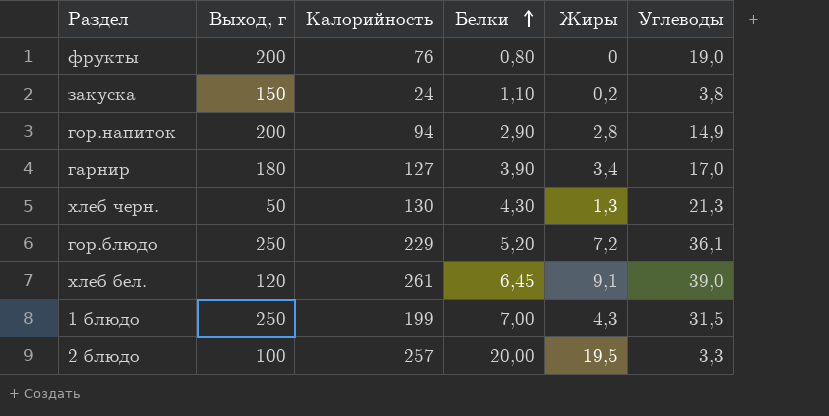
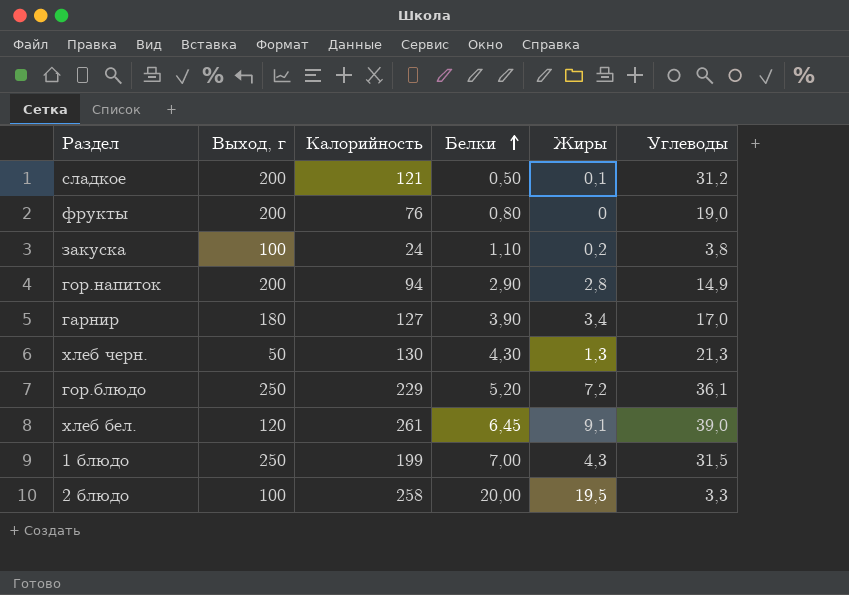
row сладкое: none -> 200 | 121 | 0,50 | 0,1 | 31,2
закуска | Выход, г: 150 -> 100
2 блюдо | Калорийность: 257 -> 258

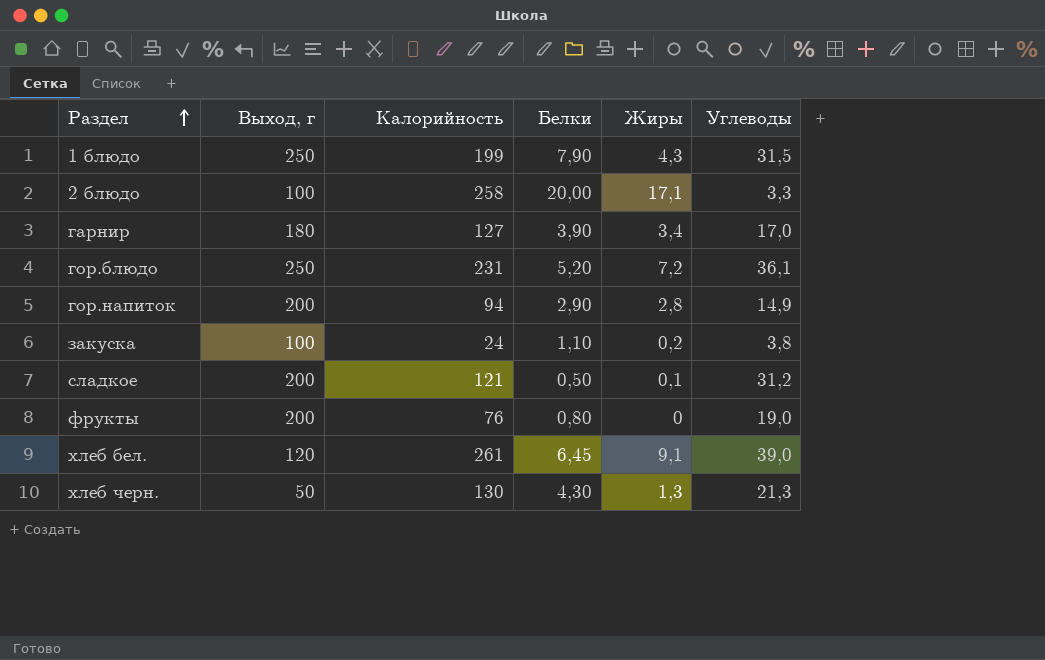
row order: Белки ascending -> Раздел ascending
1 блюдо | Белки: 7,00 -> 7,90
2 блюдо | Жиры: 19,5 -> 17,1
гор.блюдо | Калорийность: 229 -> 231

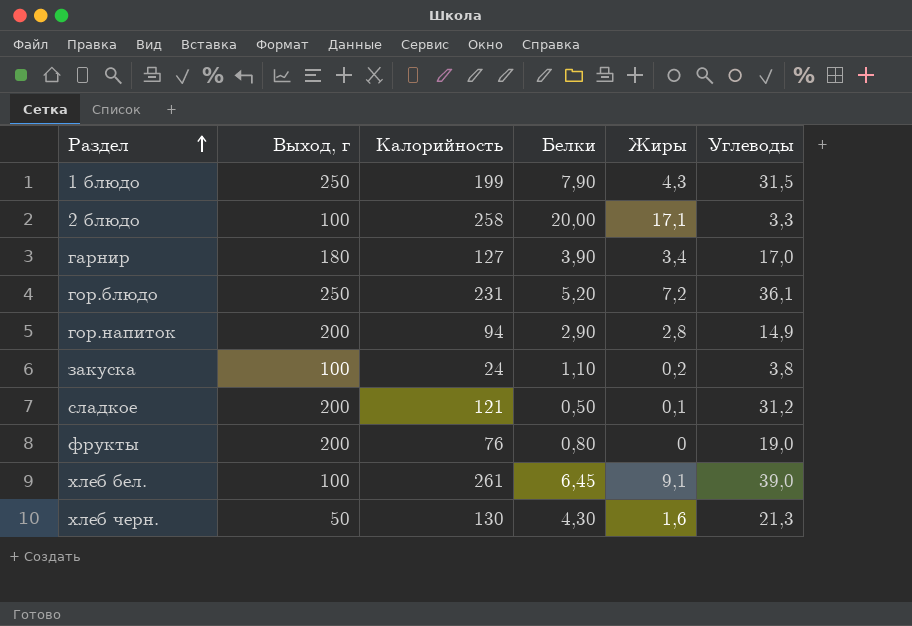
хлеб бел. | Выход, г: 120 -> 100
хлеб черн. | Жиры: 1,3 -> 1,6

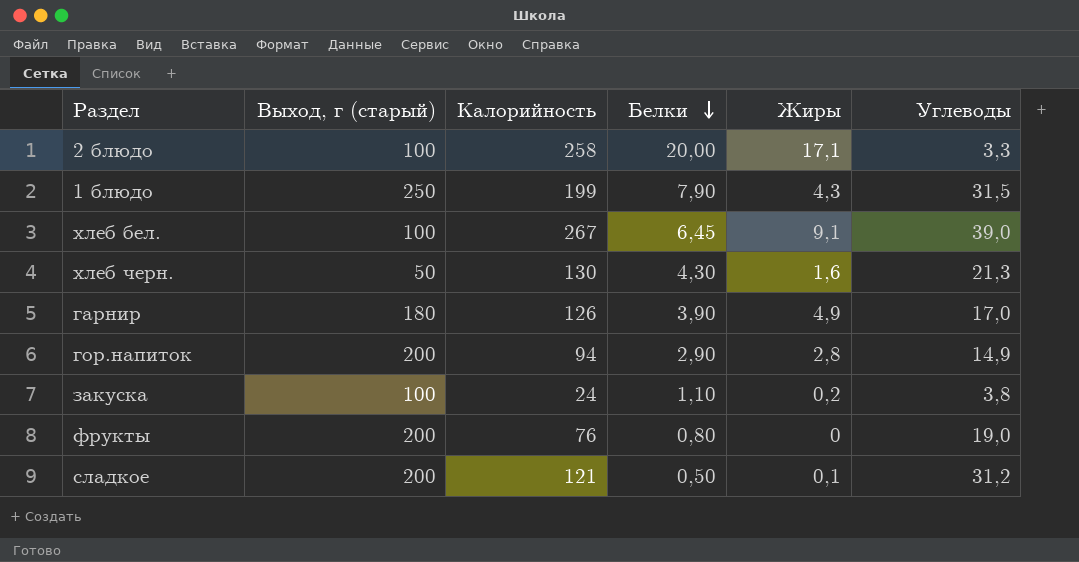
row order: Раздел ascending -> Белки descending
column name: Выход, г -> Выход, г (старый)
row гор.блюдо: 250 | 231 | 5,20 | 7,2 | 36,1 -> none
хлеб бел. | Калорийность: 261 -> 267
гарнир | Калорийность: 127 -> 126
гарнир | Жиры: 3,4 -> 4,9

